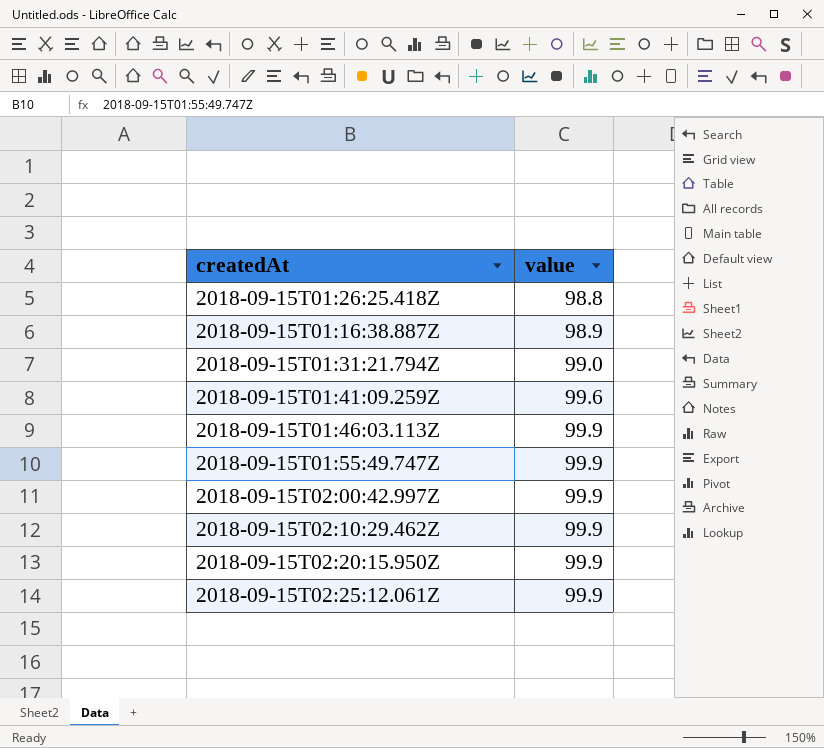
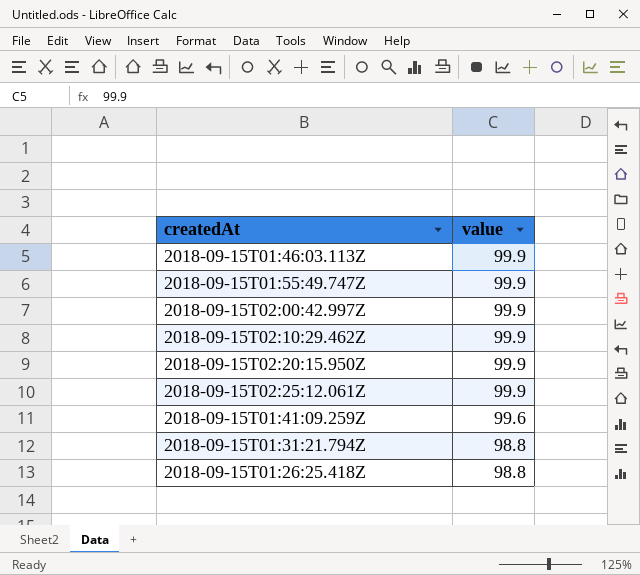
row order: value ascending -> value descending
row 2018-09-15T01:16:38.887Z: 98.9 -> none
2018-09-15T01:31:21.794Z | value: 99.0 -> 98.8

